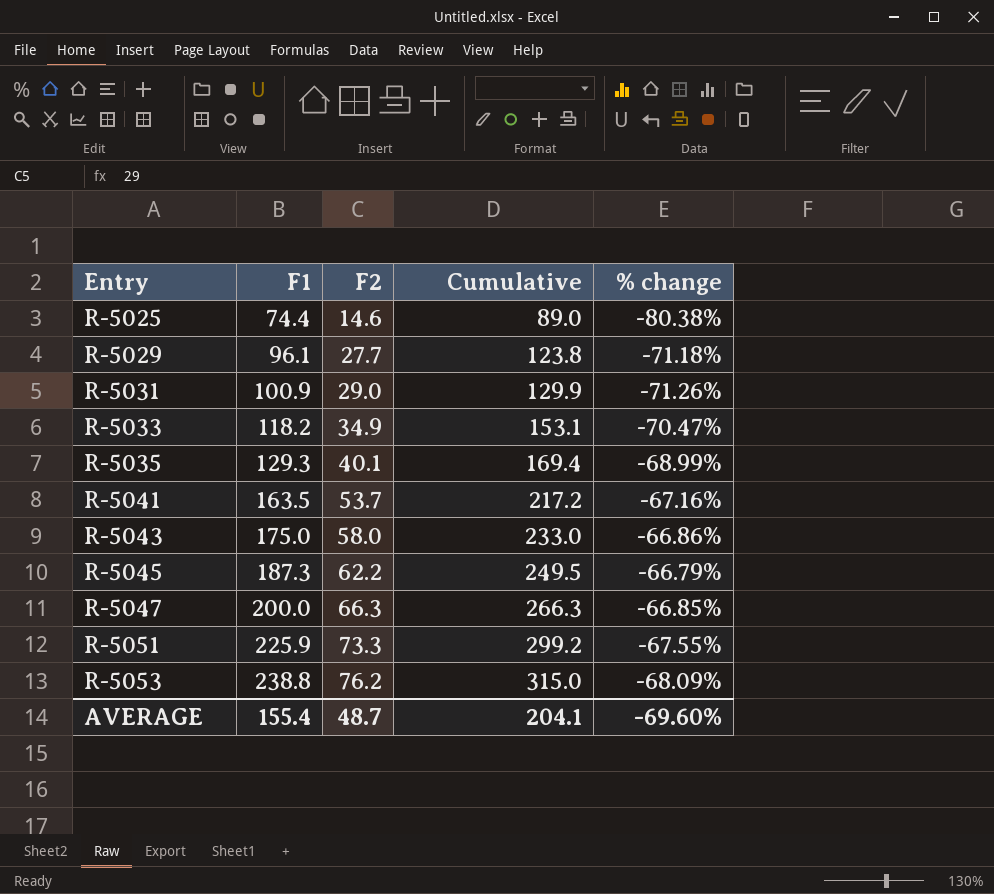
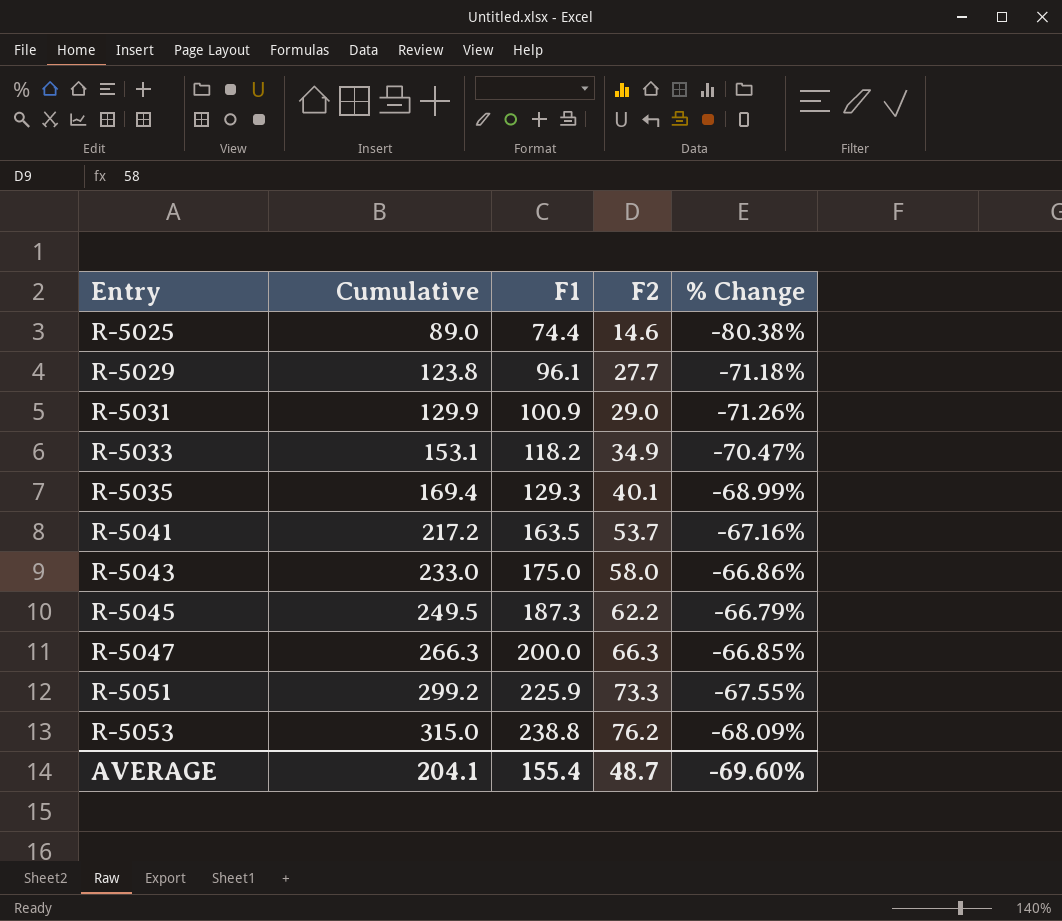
column Cumulative | position: 4 -> 2
column name: % change -> % Change

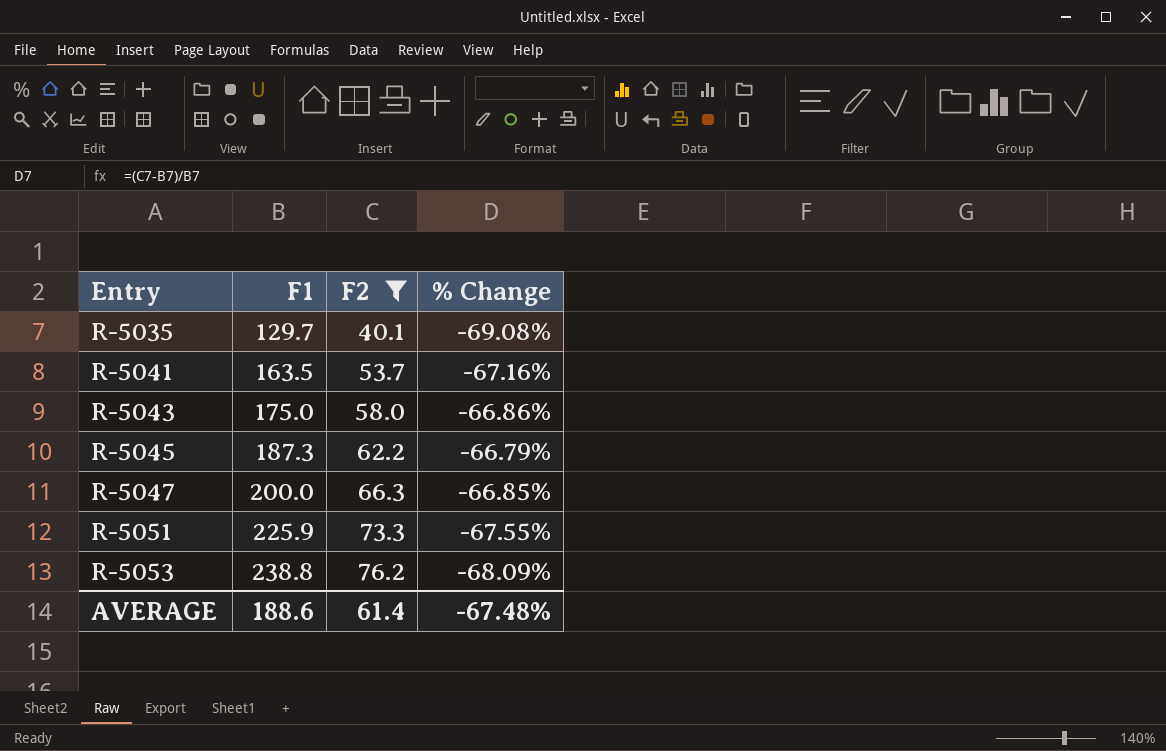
filter: none -> F2 >= 40.1
column Cumulative | formula: [F1] + [F2] -> none
R-5035 | F1: 129.3 -> 129.7
R-5035 | % Change: -68.99% -> -69.08%
AVERAGE | F1: 155.4 -> 188.6
AVERAGE | F2: 48.7 -> 61.4
AVERAGE | % Change: -69.60% -> -67.48%

